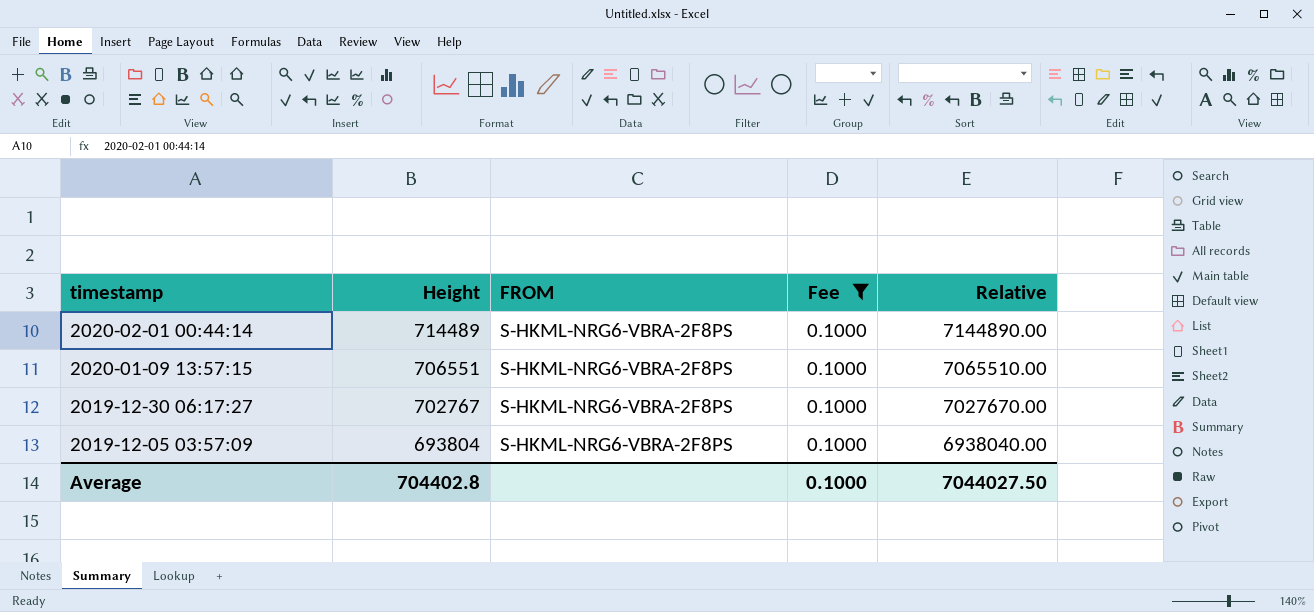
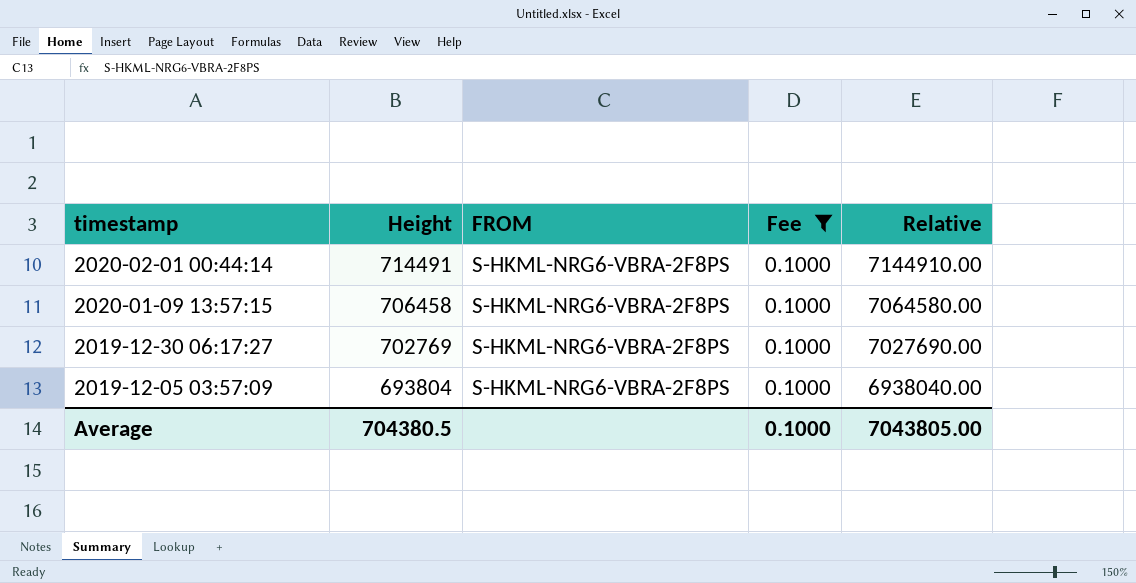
2020-02-01 00:44:14 | Height: 714489 -> 714491
2020-02-01 00:44:14 | Relative: 7144890.00 -> 7144910.00
2020-01-09 13:57:15 | Height: 706551 -> 706458
2020-01-09 13:57:15 | Relative: 7065510.00 -> 7064580.00
2019-12-30 06:17:27 | Height: 702767 -> 702769
2019-12-30 06:17:27 | Relative: 7027670.00 -> 7027690.00
Average | Height: 704402.8 -> 704380.5
Average | Relative: 7044027.50 -> 7043805.00

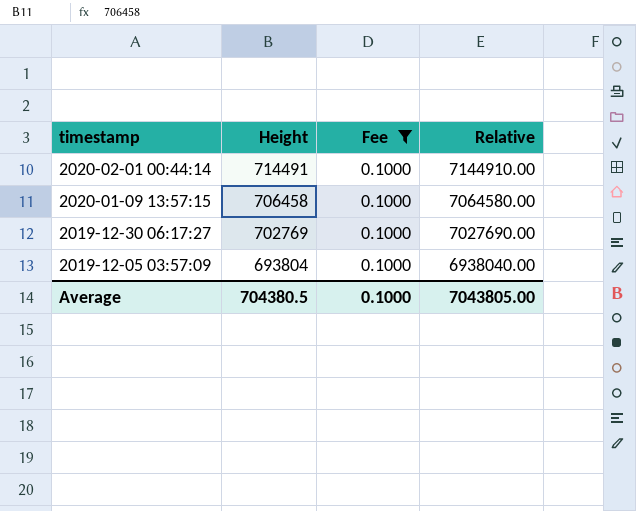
column FROM | position: 3 -> none

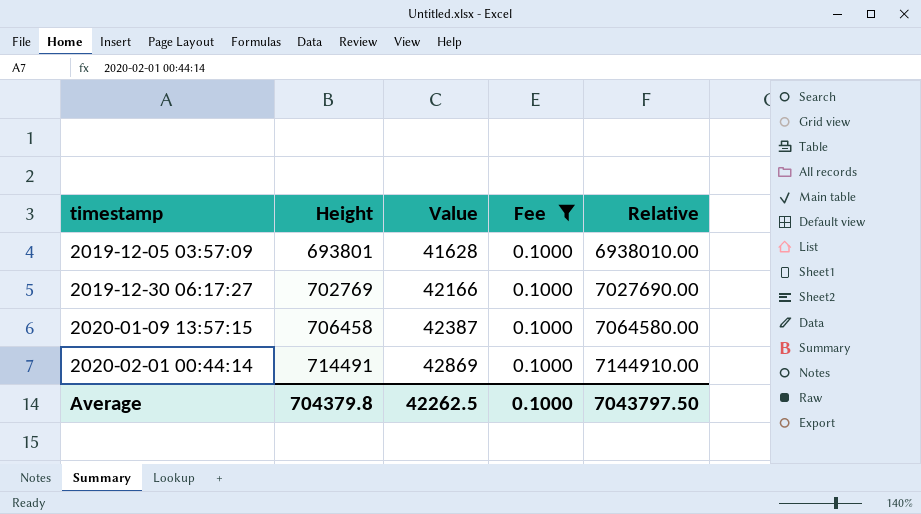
row order: timestamp descending -> timestamp ascending
column Value | formula: none -> [Height] * 0.06
2019-12-05 03:57:09 | Height: 693804 -> 693801
2019-12-05 03:57:09 | Relative: 6938040.00 -> 6938010.00
Average | Height: 704380.5 -> 704379.8
Average | Relative: 7043805.00 -> 7043797.50

